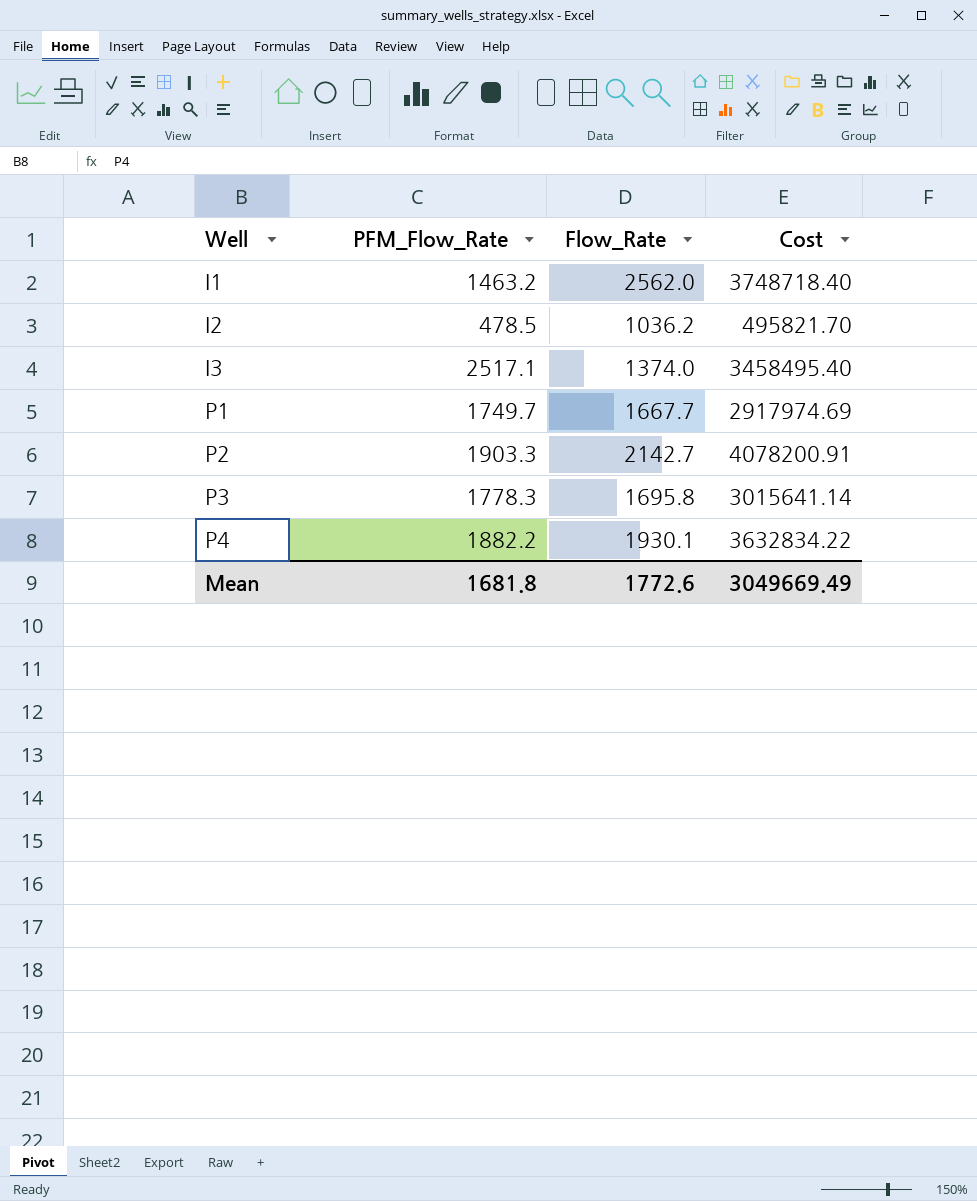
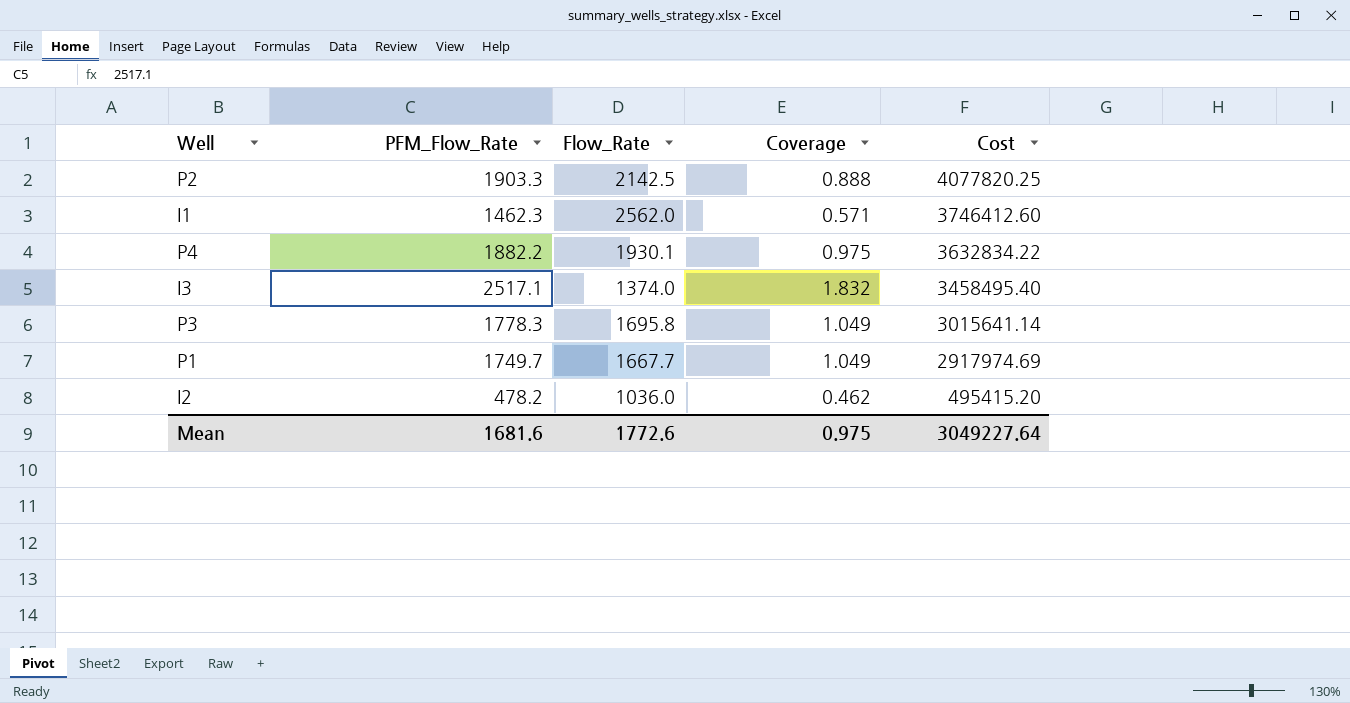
row order: Well ascending -> Cost descending
column Coverage | formula: none -> [PFM_Flow_Rate] / [Flow_Rate]
P2 | Flow_Rate: 2142.7 -> 2142.5
P2 | Cost: 4078200.91 -> 4077820.25
I1 | PFM_Flow_Rate: 1463.2 -> 1462.3
I1 | Cost: 3748718.40 -> 3746412.60
I2 | PFM_Flow_Rate: 478.5 -> 478.2
I2 | Flow_Rate: 1036.2 -> 1036.0
I2 | Cost: 495821.70 -> 495415.20
Mean | PFM_Flow_Rate: 1681.8 -> 1681.6
Mean | Cost: 3049669.49 -> 3049227.64

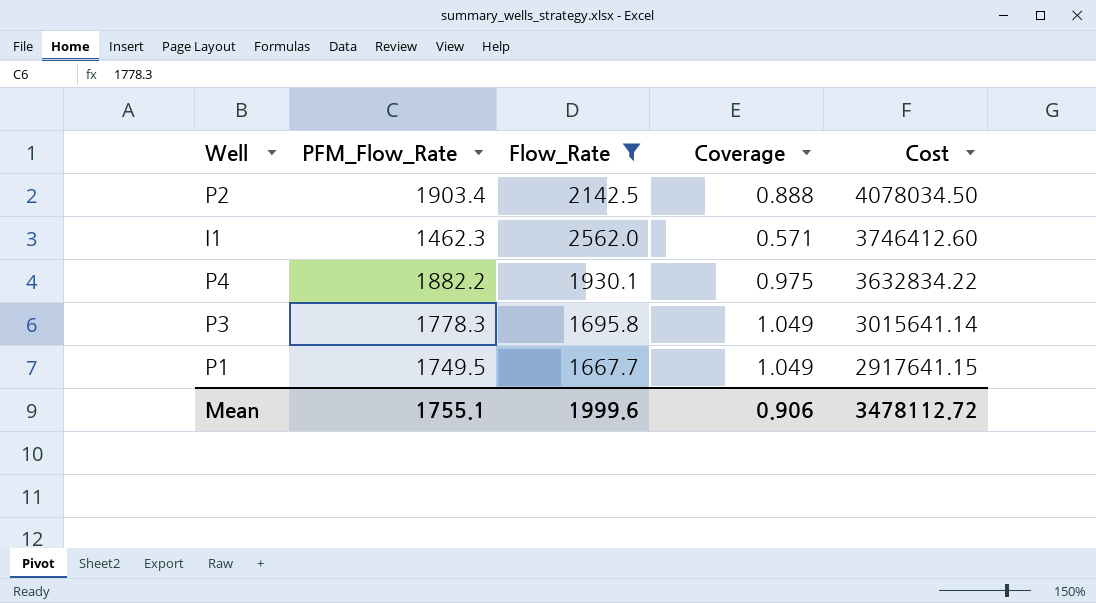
filter: none -> Flow_Rate >= 1667.7
P2 | PFM_Flow_Rate: 1903.3 -> 1903.4
P2 | Cost: 4077820.25 -> 4078034.50
P1 | PFM_Flow_Rate: 1749.7 -> 1749.5
P1 | Cost: 2917974.69 -> 2917641.15
Mean | PFM_Flow_Rate: 1681.6 -> 1755.1
Mean | Flow_Rate: 1772.6 -> 1999.6
Mean | Coverage: 0.975 -> 0.906
Mean | Cost: 3049227.64 -> 3478112.72

